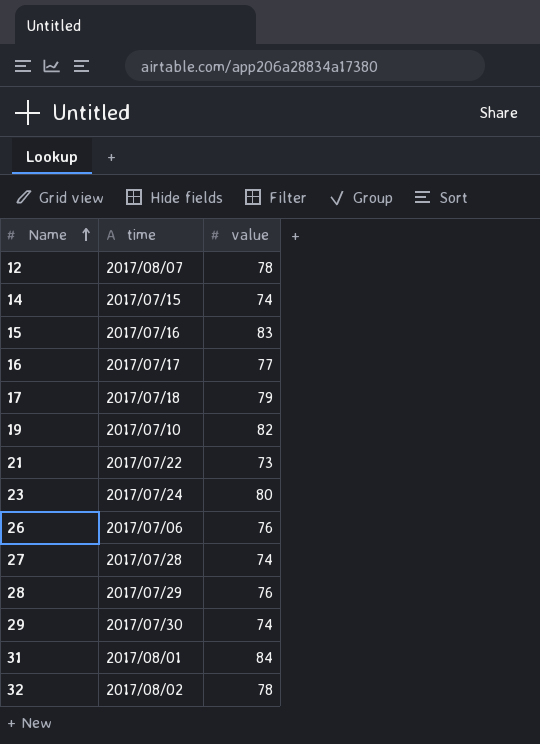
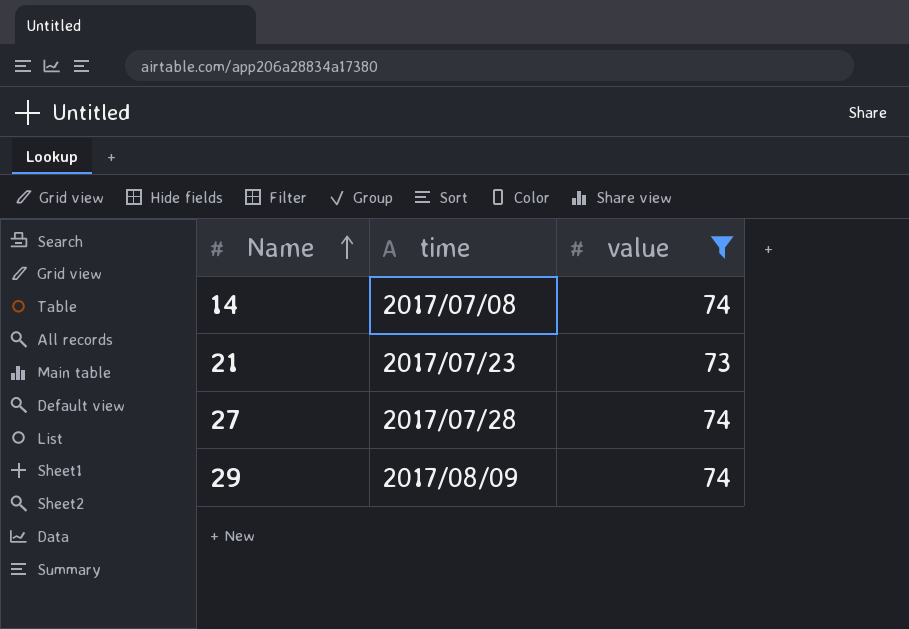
filter: none -> value <= 74
14 | time: 2017/07/15 -> 2017/07/08
21 | time: 2017/07/22 -> 2017/07/23
29 | time: 2017/07/30 -> 2017/08/09

